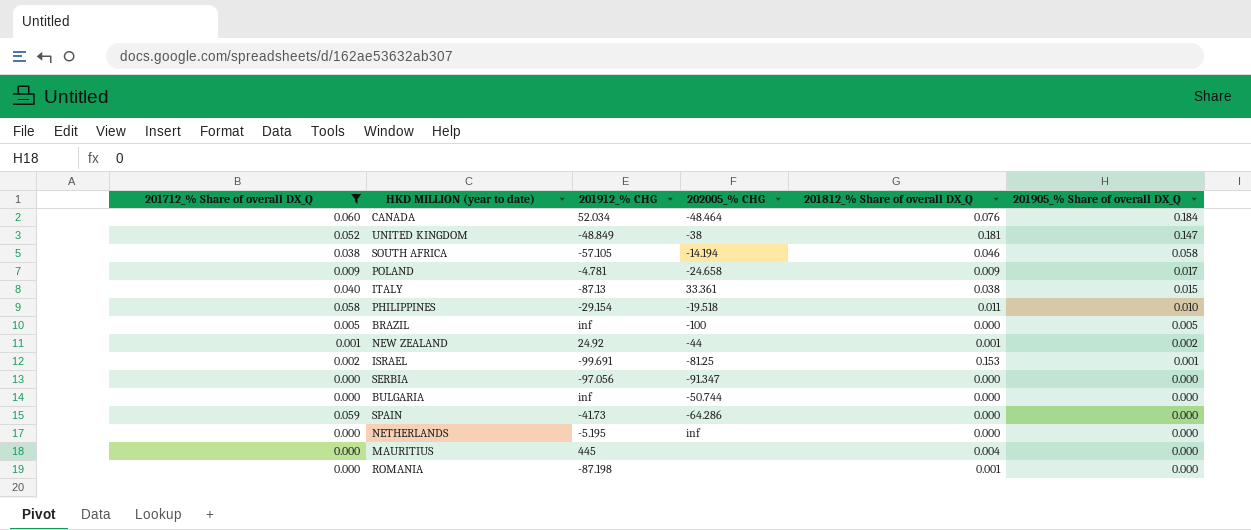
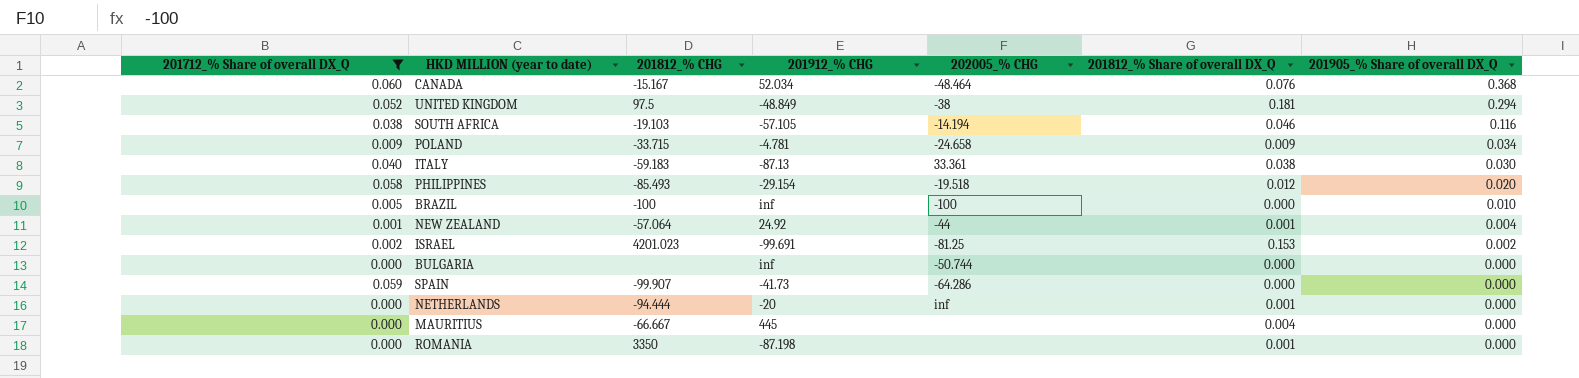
column 201812_% CHG | position: none -> 3
row SERBIA: 0.000 | -97.056 | -91.347 | 0.000 | 0.000 -> none
CANADA | 201905_% Share of overall DX_Q: 0.184 -> 0.368
UNITED KINGDOM | 201905_% Share of overall DX_Q: 0.147 -> 0.294
SOUTH AFRICA | 201905_% Share of overall DX_Q: 0.058 -> 0.116
POLAND | 201905_% Share of overall DX_Q: 0.017 -> 0.034
ITALY | 201905_% Share of overall DX_Q: 0.015 -> 0.030
PHILIPPINES | 201812_% Share of overall DX_Q: 0.011 -> 0.012
PHILIPPINES | 201905_% Share of overall DX_Q: 0.010 -> 0.020
BRAZIL | 201905_% Share of overall DX_Q: 0.005 -> 0.010
NEW ZEALAND | 201905_% Share of overall DX_Q: 0.002 -> 0.004
ISRAEL | 201905_% Share of overall DX_Q: 0.001 -> 0.002
NETHERLANDS | 201912_% CHG: -5.195 -> -20
NETHERLANDS | 201812_% Share of overall DX_Q: 0.000 -> 0.001

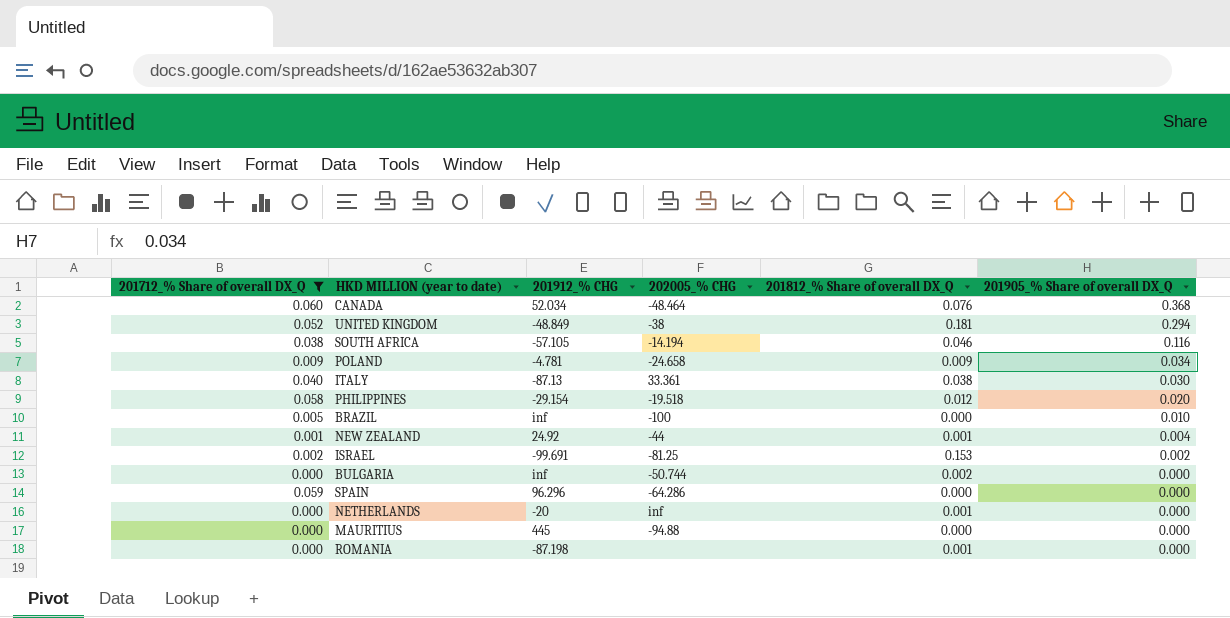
column 201812_% CHG | position: 3 -> none
BULGARIA | 201812_% Share of overall DX_Q: 0.000 -> 0.002
SPAIN | 201912_% CHG: -41.73 -> 96.296
MAURITIUS | 202005_% CHG: none -> -94.88
MAURITIUS | 201812_% Share of overall DX_Q: 0.004 -> 0.000

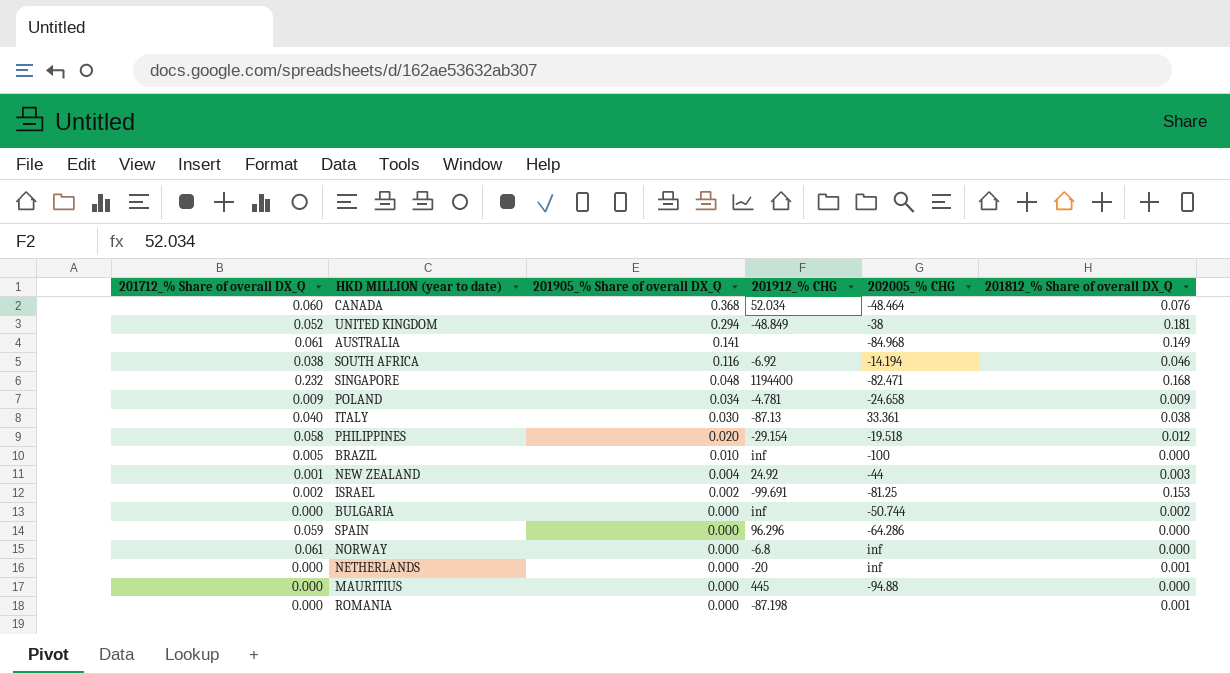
filter: 201712_% Share of overall DX_Q <= 0.060 -> none
column 201905_% Share of overall DX_Q | position: 6 -> 3
SOUTH AFRICA | 201912_% CHG: -57.105 -> -6.92
NEW ZEALAND | 201812_% Share of overall DX_Q: 0.001 -> 0.003

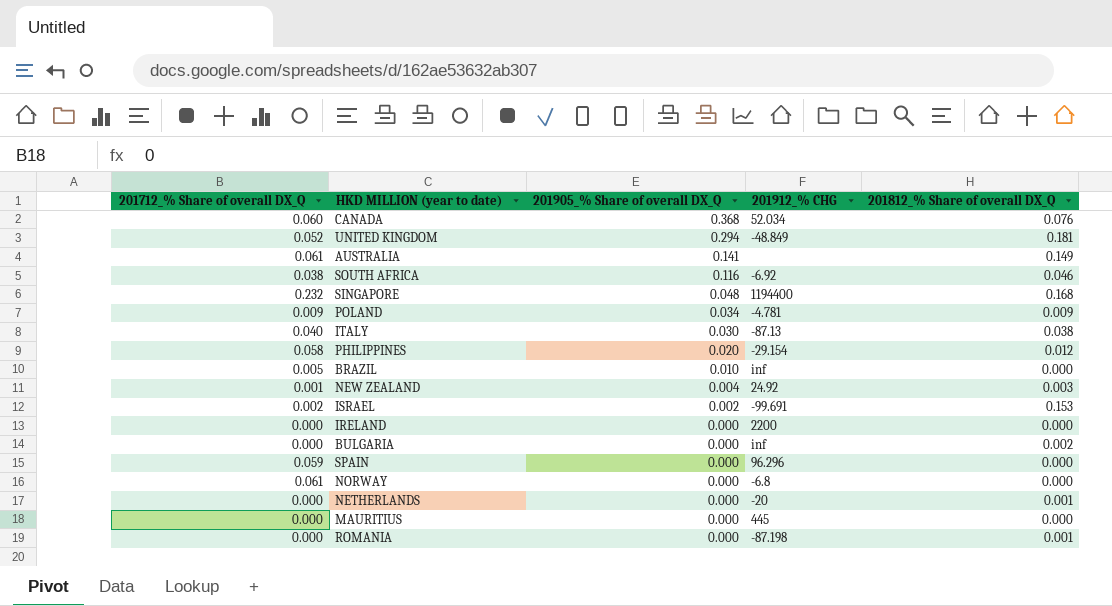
column 202005_% CHG | position: 5 -> none
row IRELAND: none -> 0.000 | 0.000 | 2200 | 0.000

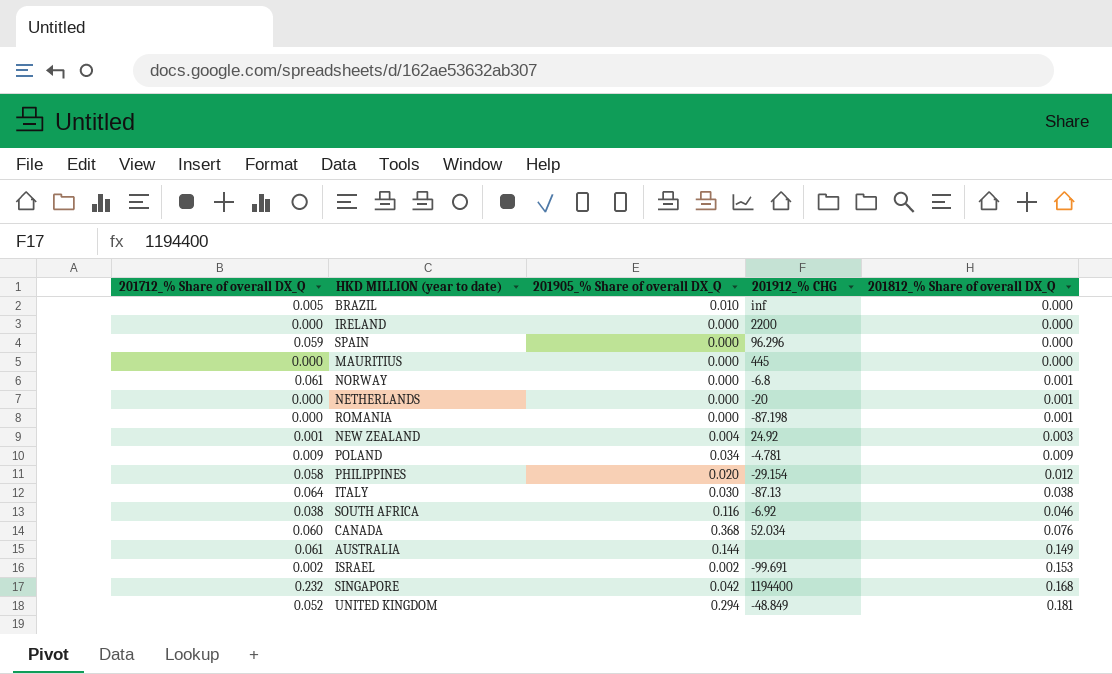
row order: 201905_% Share of overall DX_Q descending -> 201812_% Share of overall DX_Q ascending
row BULGARIA: 0.000 | 0.000 | inf | 0.002 -> none
NORWAY | 201812_% Share of overall DX_Q: 0.000 -> 0.001
ITALY | 201712_% Share of overall DX_Q: 0.040 -> 0.064
AUSTRALIA | 201905_% Share of overall DX_Q: 0.141 -> 0.144
SINGAPORE | 201905_% Share of overall DX_Q: 0.048 -> 0.042

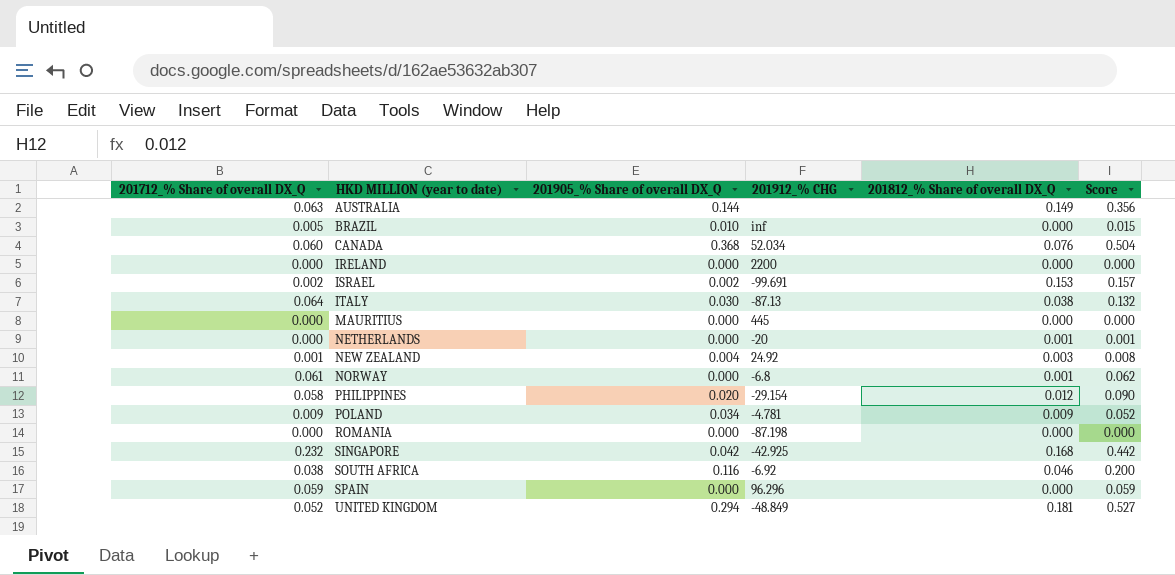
row order: 201812_% Share of overall DX_Q ascending -> HKD MILLION (year to date) ascending
column Score | formula: none -> [201712_% Share of overall DX_Q] + [201905_% Share of overall DX_Q] + [201812_% Share of overall DX_Q]
AUSTRALIA | 201712_% Share of overall DX_Q: 0.061 -> 0.063
ROMANIA | 201812_% Share of overall DX_Q: 0.001 -> 0.000
SINGAPORE | 201912_% CHG: 1194400 -> -42.925

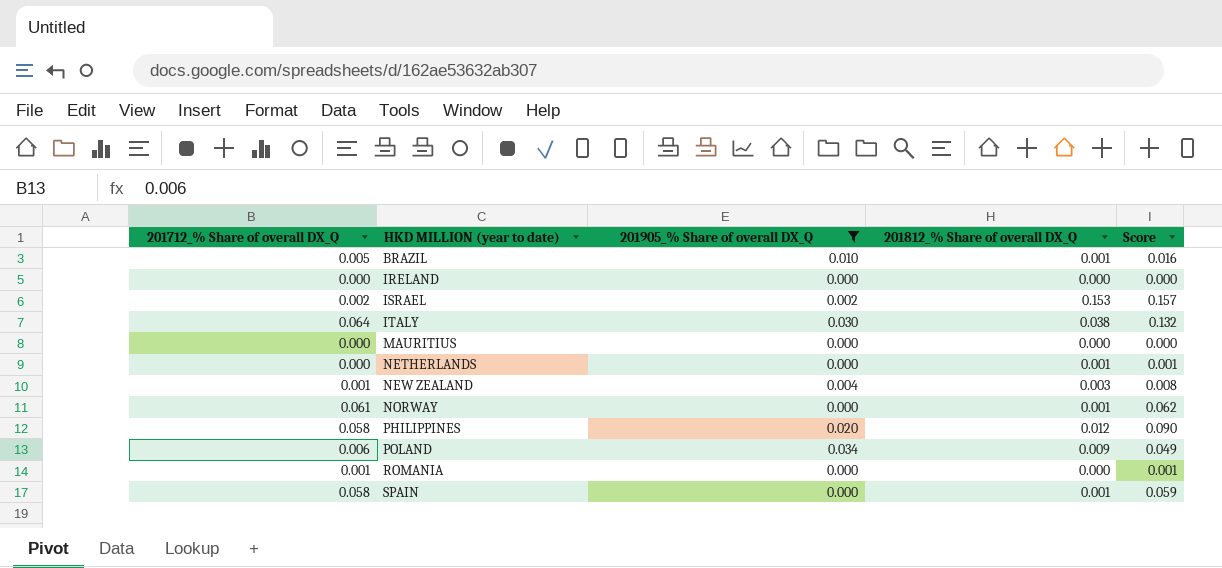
filter: none -> 201905_% Share of overall DX_Q <= 0.034
column 201912_% CHG | position: 4 -> none
BRAZIL | 201812_% Share of overall DX_Q: 0.000 -> 0.001
BRAZIL | Score: 0.015 -> 0.016
POLAND | 201712_% Share of overall DX_Q: 0.009 -> 0.006
POLAND | Score: 0.052 -> 0.049
ROMANIA | 201712_% Share of overall DX_Q: 0.000 -> 0.001
ROMANIA | Score: 0.000 -> 0.001
SPAIN | 201712_% Share of overall DX_Q: 0.059 -> 0.058
SPAIN | 201812_% Share of overall DX_Q: 0.000 -> 0.001

